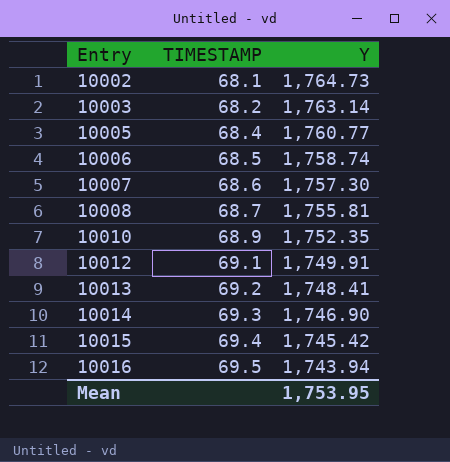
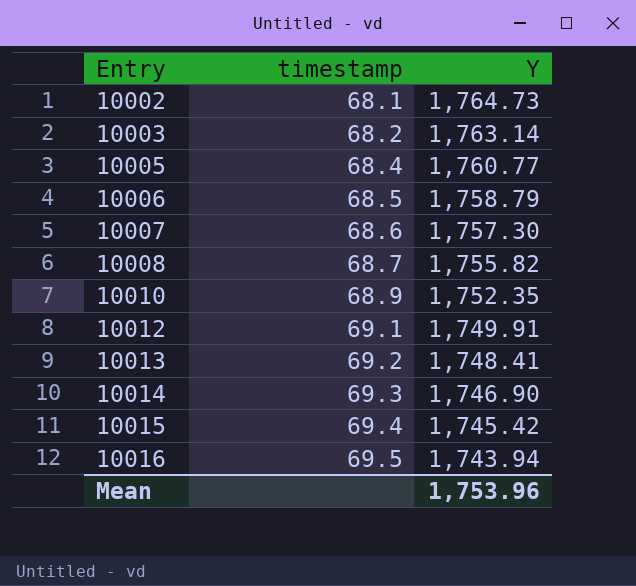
column name: TIMESTAMP -> timestamp
10006 | Y: 1,758.74 -> 1,758.79
10008 | Y: 1,755.81 -> 1,755.82
Mean | Y: 1,753.95 -> 1,753.96

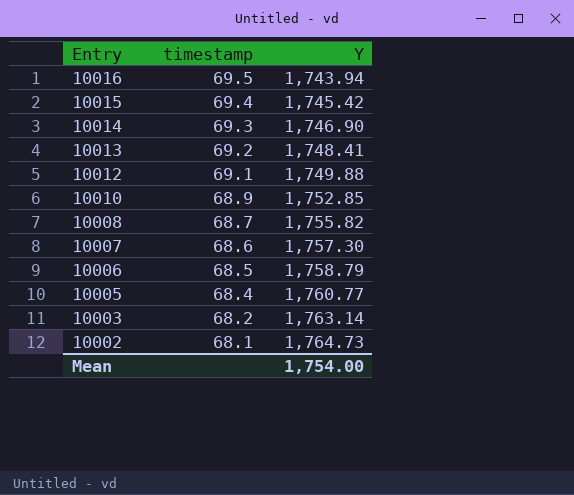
row order: Entry ascending -> Entry descending
10012 | Y: 1,749.91 -> 1,749.88
10010 | Y: 1,752.35 -> 1,752.85
Mean | Y: 1,753.96 -> 1,754.00

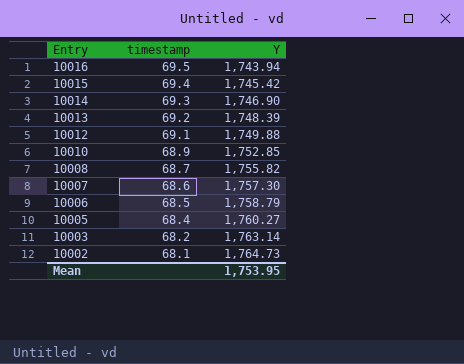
10013 | Y: 1,748.41 -> 1,748.39
10005 | Y: 1,760.77 -> 1,760.27
Mean | Y: 1,754.00 -> 1,753.95

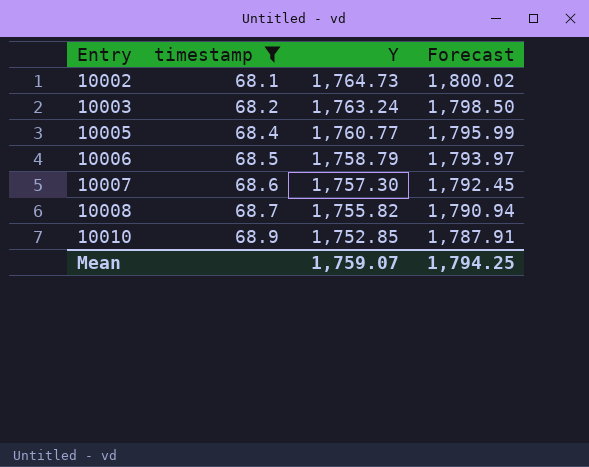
filter: none -> timestamp <= 68.9
row order: Entry descending -> Entry ascending
column Forecast | formula: none -> [Y] * 1.02
10003 | Y: 1,763.14 -> 1,763.24
10005 | Y: 1,760.27 -> 1,760.77
Mean | Y: 1,753.95 -> 1,759.07

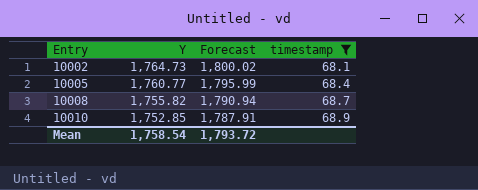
column timestamp | position: 2 -> 4
row 10003: 68.2 | 1,763.24 | 1,798.50 -> none
row 10006: 68.5 | 1,758.79 | 1,793.97 -> none
row 10007: 68.6 | 1,757.30 | 1,792.45 -> none
Mean | Y: 1,759.07 -> 1,758.54
Mean | Forecast: 1,794.25 -> 1,793.72

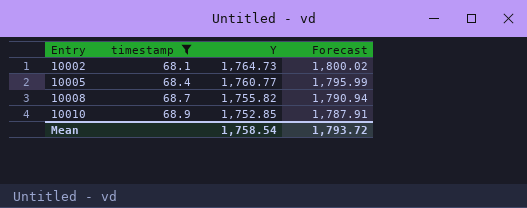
column timestamp | position: 4 -> 2

